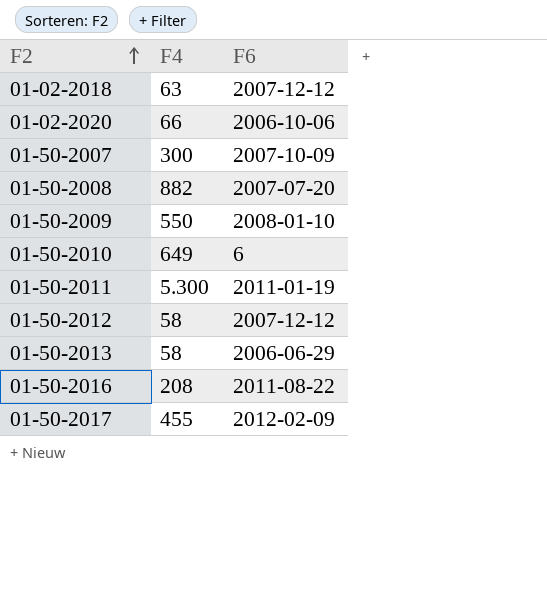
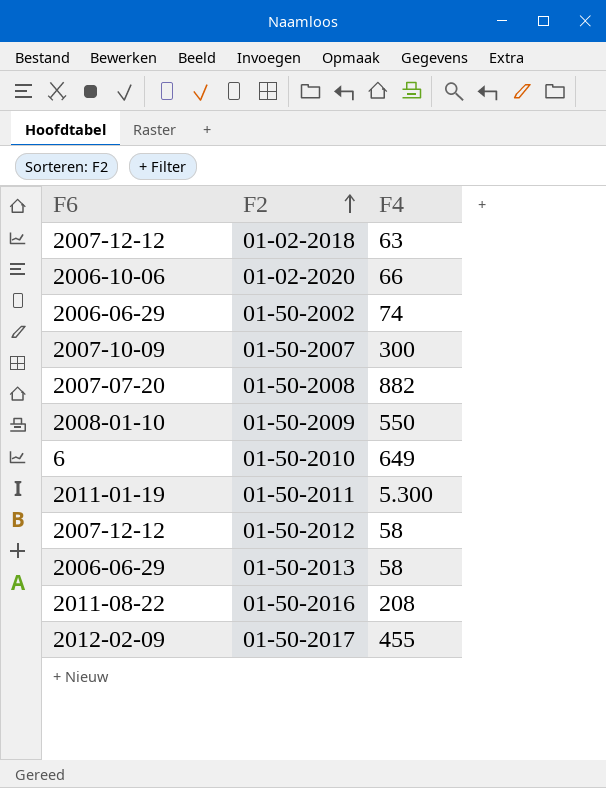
column F6 | position: 3 -> 1
row 01-50-2002: none -> 2006-06-29 | 74

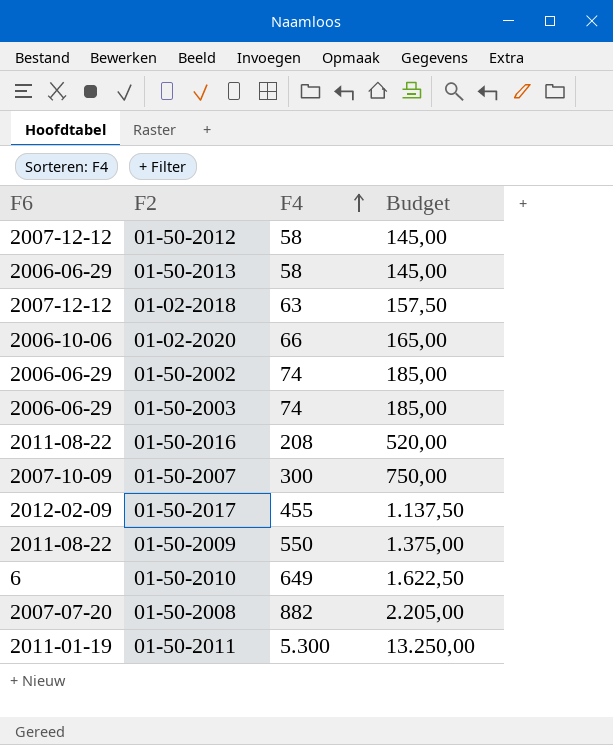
row order: F2 ascending -> F4 ascending
column Budget | formula: none -> [F4] * 2,5
row 01-50-2003: none -> 2006-06-29 | 74 | 185,00
01-50-2009 | F6: 2008-01-10 -> 2011-08-22

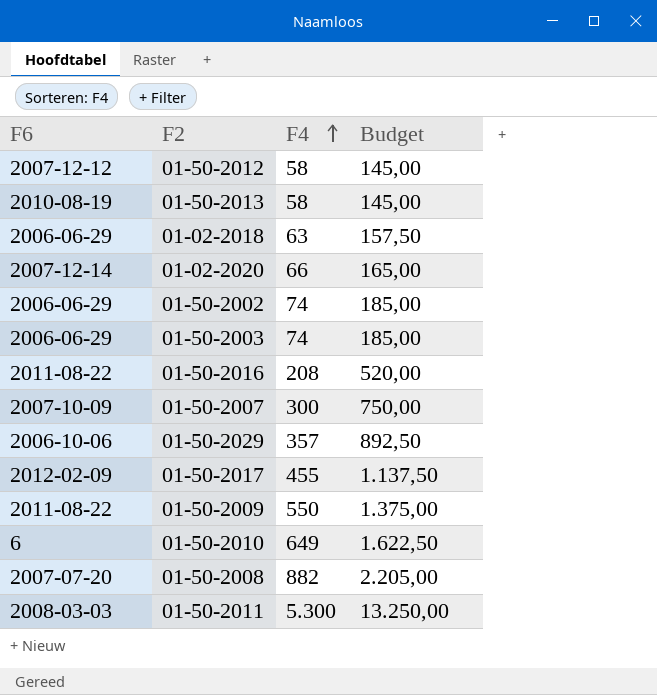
01-50-2013 | F6: 2006-06-29 -> 2010-08-19
01-02-2018 | F6: 2007-12-12 -> 2006-06-29
01-02-2020 | F6: 2006-10-06 -> 2007-12-14
row 01-50-2029: none -> 2006-10-06 | 357 | 892,50
01-50-2011 | F6: 2011-01-19 -> 2008-03-03

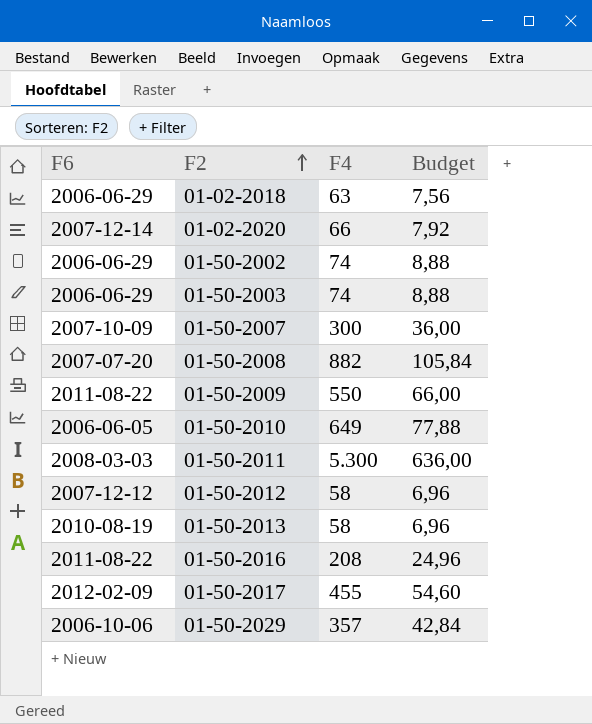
row order: F4 ascending -> F2 ascending
column Budget | formula: [F4] * 2,5 -> [F4] * 0,12
01-50-2010 | F6: 6 -> 2006-06-05

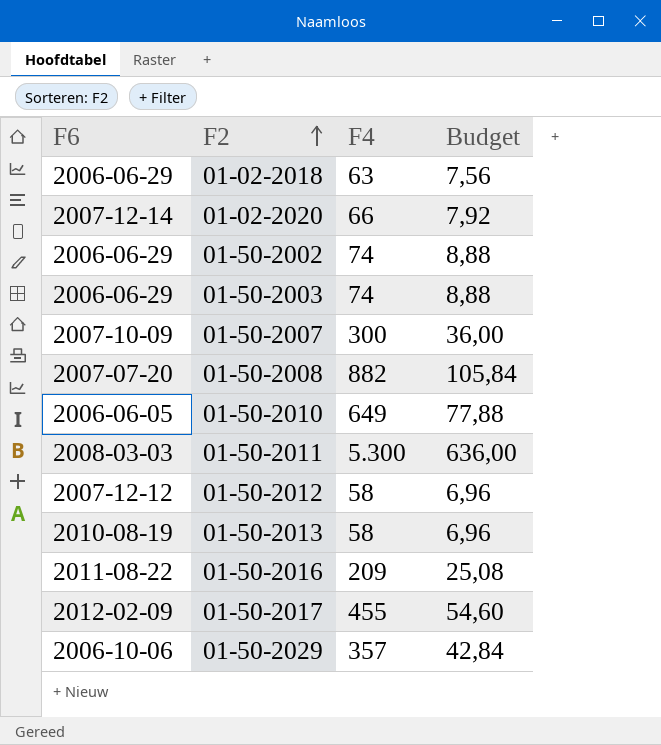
row 01-50-2009: 2011-08-22 | 550 | 66,00 -> none
01-50-2016 | F4: 208 -> 209
01-50-2016 | Budget: 24,96 -> 25,08

